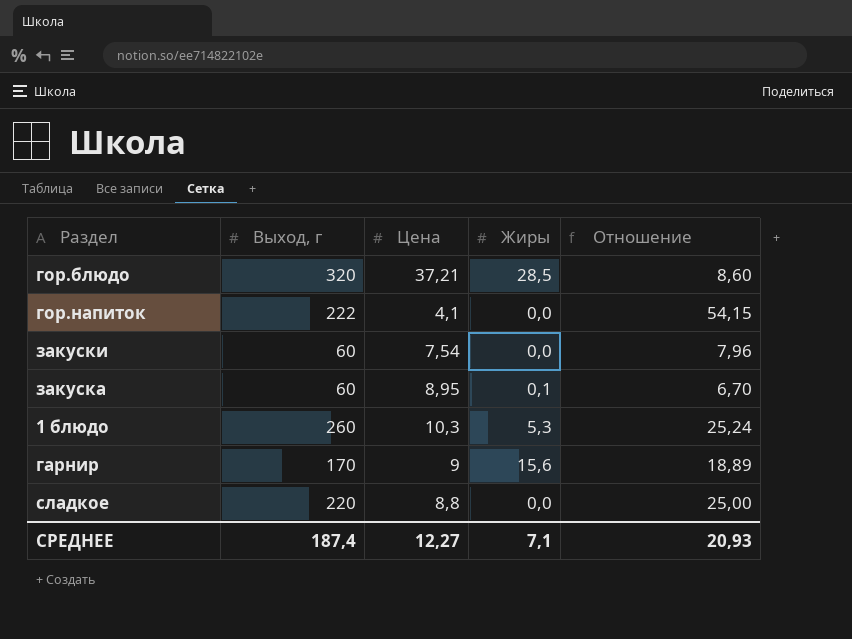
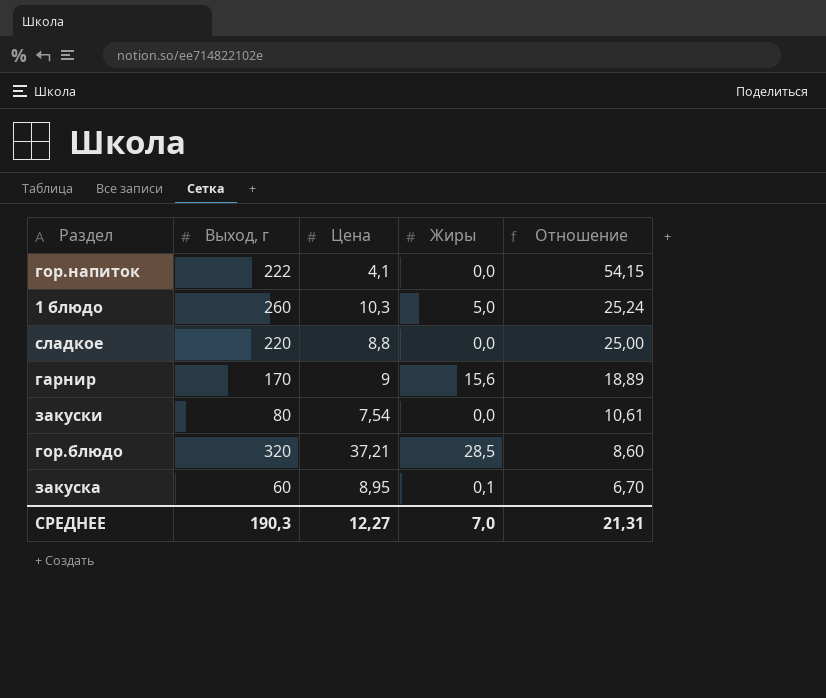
row order: none -> Отношение descending
1 блюдо | Жиры: 5,3 -> 5,0
закуски | Выход, г: 60 -> 80
закуски | Отношение: 7,96 -> 10,61
СРЕДНЕЕ | Выход, г: 187,4 -> 190,3
СРЕДНЕЕ | Жиры: 7,1 -> 7,0
СРЕДНЕЕ | Отношение: 20,93 -> 21,31

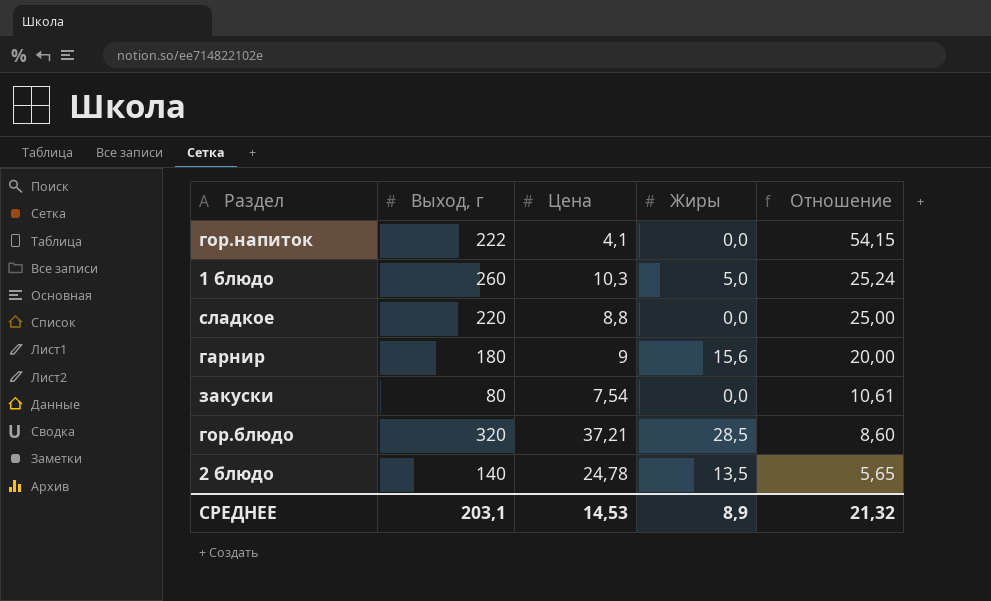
row закуска: 60 | 8,95 | 0,1 | 6,70 -> none
гарнир | Выход, г: 170 -> 180
гарнир | Отношение: 18,89 -> 20,00
row 2 блюдо: none -> 140 | 24,78 | 13,5 | 5,65
СРЕДНЕЕ | Выход, г: 190,3 -> 203,1
СРЕДНЕЕ | Цена: 12,27 -> 14,53
СРЕДНЕЕ | Жиры: 7,0 -> 8,9
СРЕДНЕЕ | Отношение: 21,31 -> 21,32

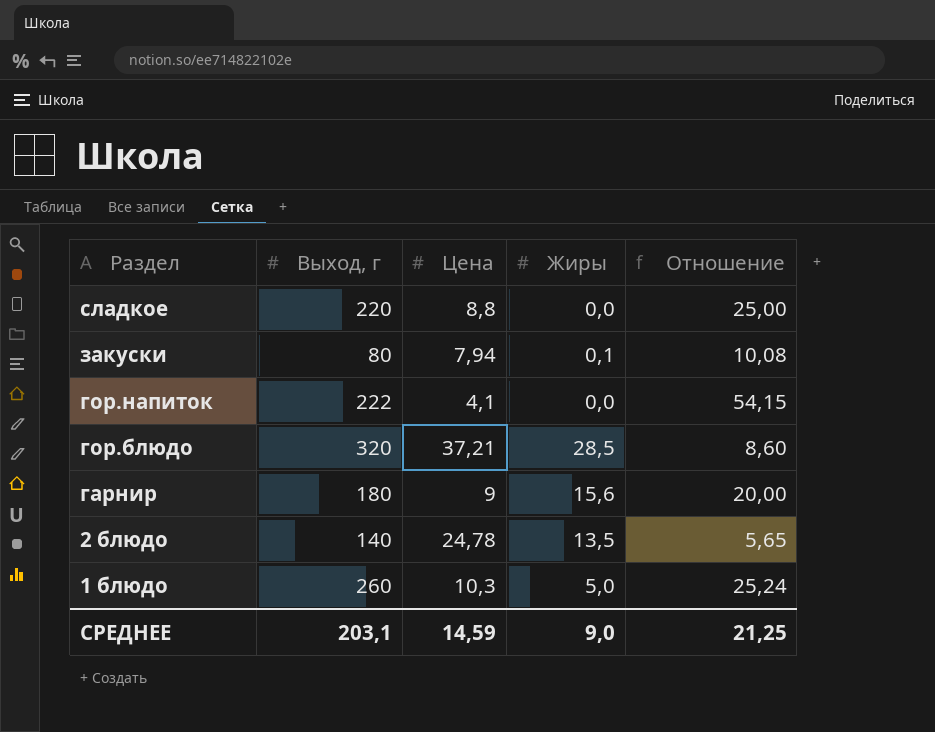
row order: Отношение descending -> Раздел descending
закуски | Цена: 7,54 -> 7,94
закуски | Жиры: 0,0 -> 0,1
закуски | Отношение: 10,61 -> 10,08
СРЕДНЕЕ | Цена: 14,53 -> 14,59
СРЕДНЕЕ | Жиры: 8,9 -> 9,0
СРЕДНЕЕ | Отношение: 21,32 -> 21,25

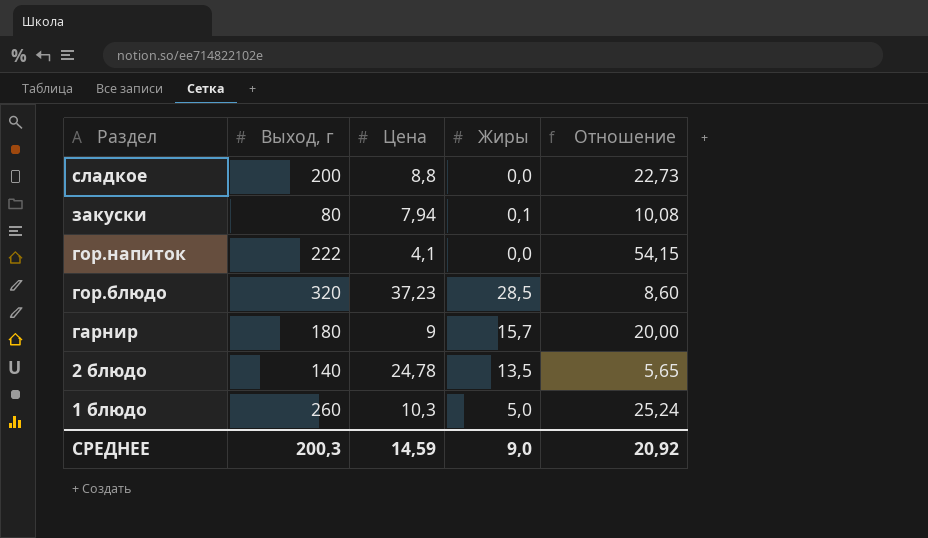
сладкое | Выход, г: 220 -> 200
сладкое | Отношение: 25,00 -> 22,73
гор.блюдо | Цена: 37,21 -> 37,23
гарнир | Жиры: 15,6 -> 15,7
СРЕДНЕЕ | Выход, г: 203,1 -> 200,3
СРЕДНЕЕ | Отношение: 21,25 -> 20,92

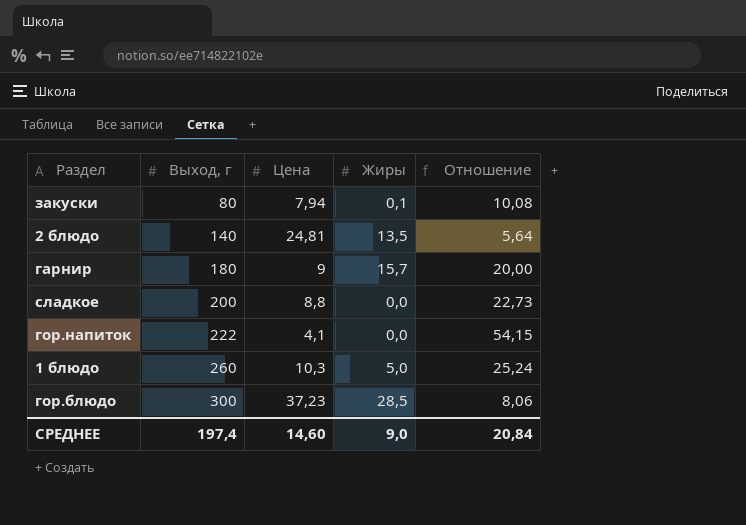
row order: Раздел descending -> Выход, г ascending
2 блюдо | Цена: 24,78 -> 24,81
2 блюдо | Отношение: 5,65 -> 5,64
гор.блюдо | Выход, г: 320 -> 300
гор.блюдо | Отношение: 8,60 -> 8,06
СРЕДНЕЕ | Выход, г: 200,3 -> 197,4
СРЕДНЕЕ | Цена: 14,59 -> 14,60
СРЕДНЕЕ | Отношение: 20,92 -> 20,84

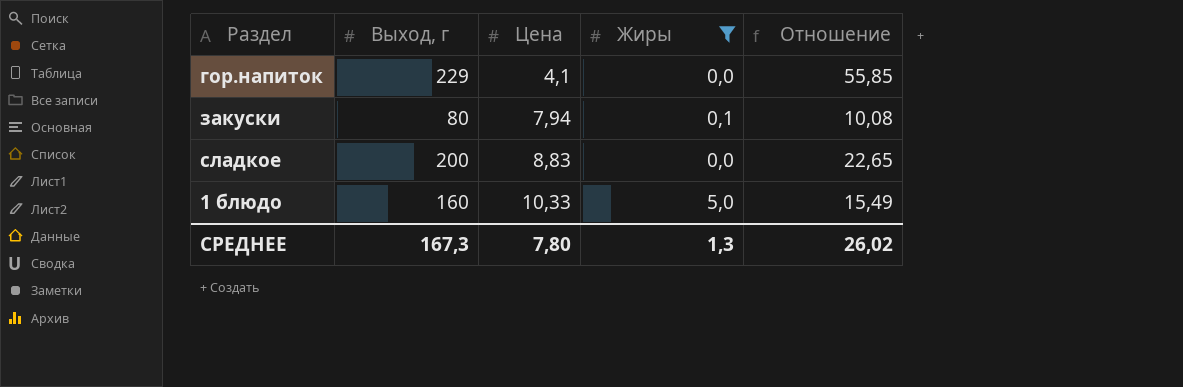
filter: none -> Жиры <= 5,0
row order: Выход, г ascending -> Цена ascending
гор.напиток | Выход, г: 222 -> 229
гор.напиток | Отношение: 54,15 -> 55,85
сладкое | Цена: 8,8 -> 8,83
сладкое | Отношение: 22,73 -> 22,65
1 блюдо | Выход, г: 260 -> 160
1 блюдо | Цена: 10,3 -> 10,33
1 блюдо | Отношение: 25,24 -> 15,49
СРЕДНЕЕ | Выход, г: 197,4 -> 167,3
СРЕДНЕЕ | Цена: 14,60 -> 7,80
СРЕДНЕЕ | Жиры: 9,0 -> 1,3
СРЕДНЕЕ | Отношение: 20,84 -> 26,02

